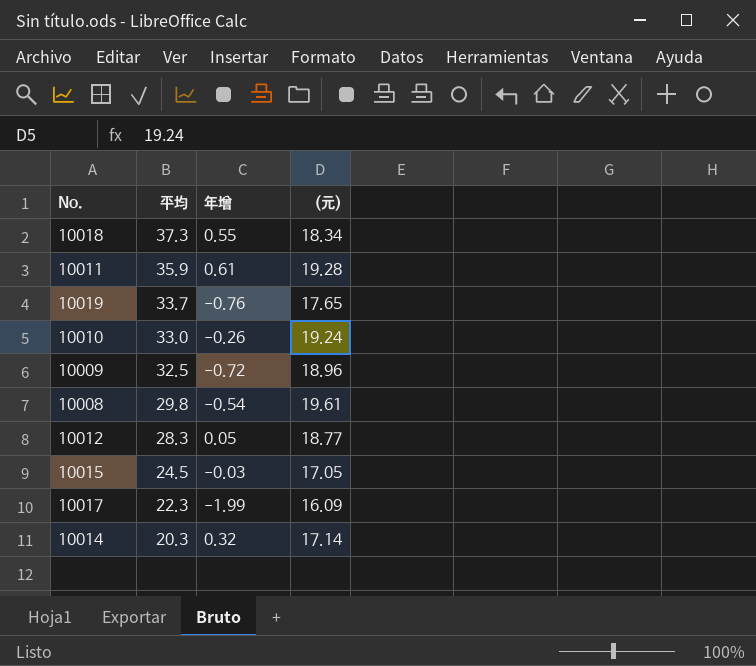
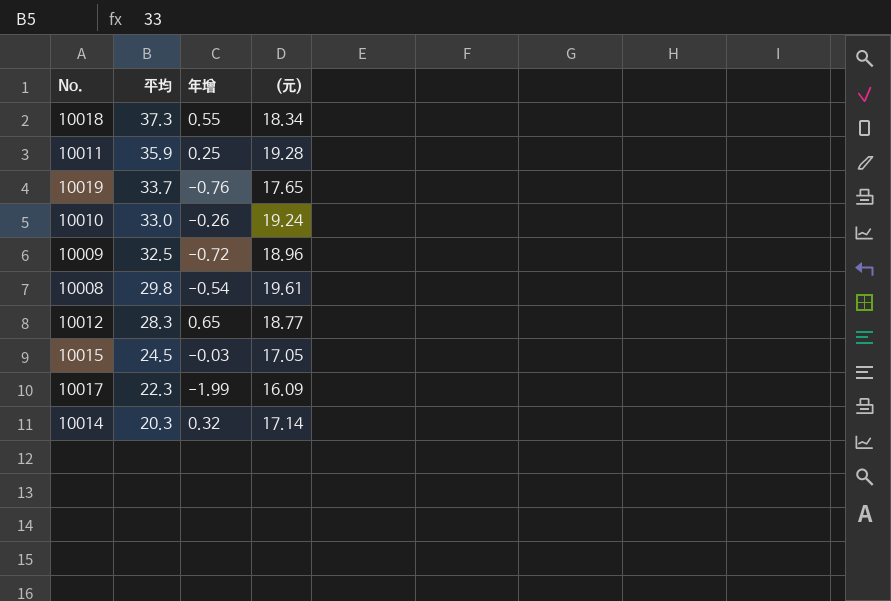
10011 | 年增: 0.61 -> 0.25
10012 | 年增: 0.05 -> 0.65

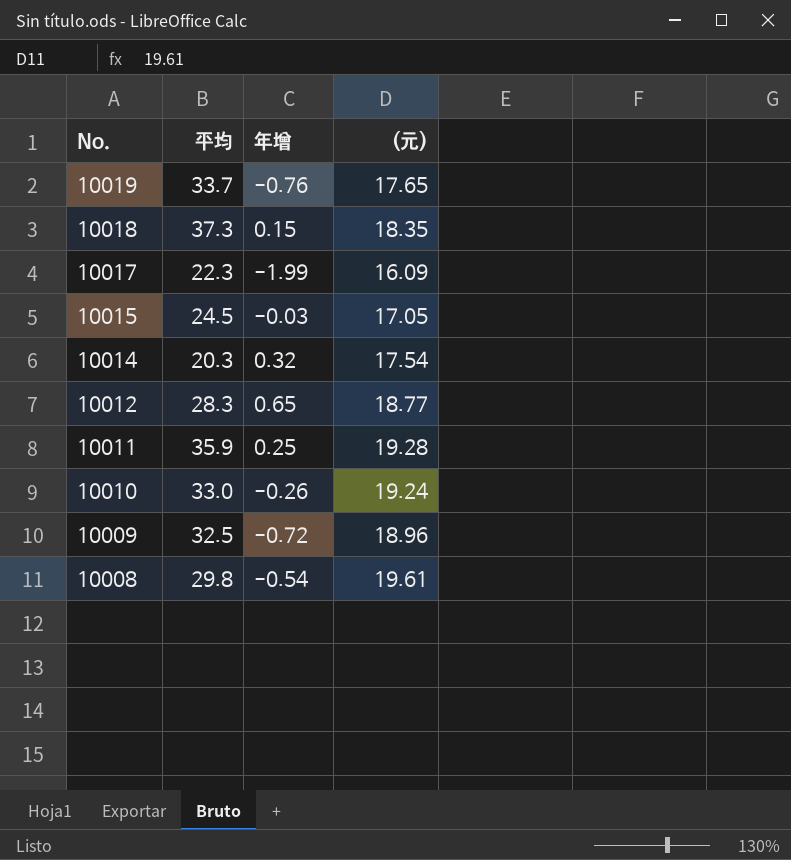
row order: 平均 descending -> No. descending
10018 | 年增: 0.55 -> 0.15
10018 | (元): 18.34 -> 18.35
10014 | (元): 17.14 -> 17.54

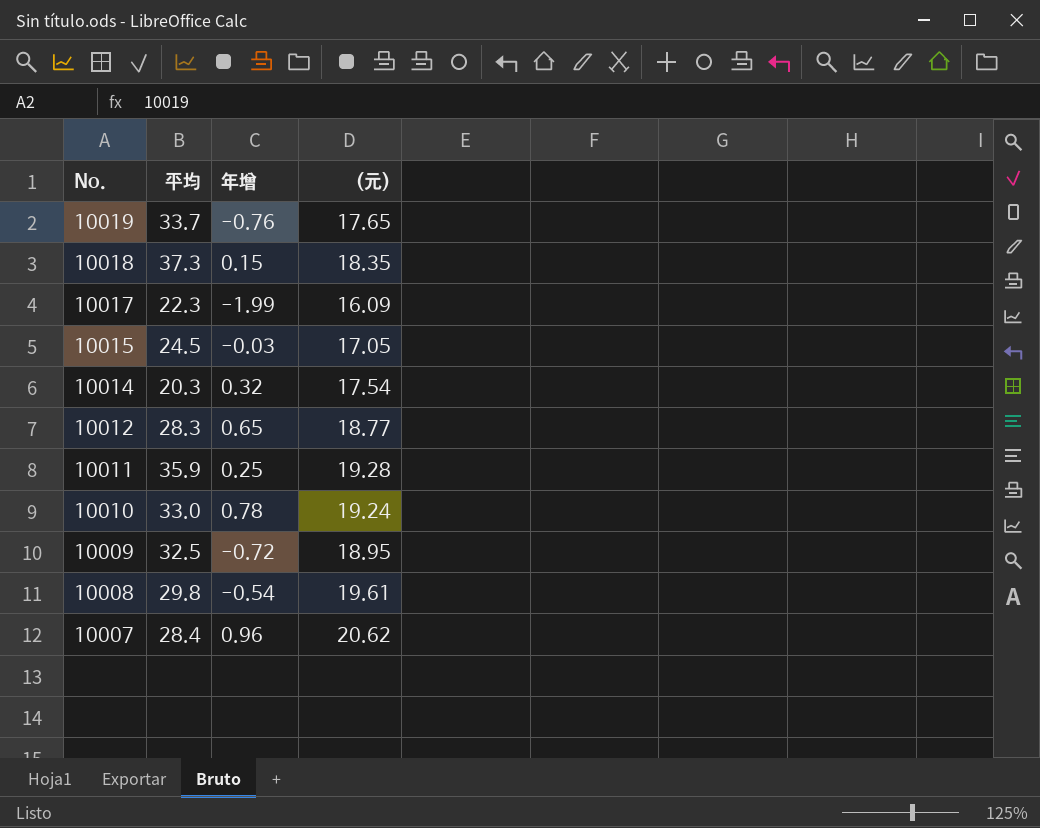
10010 | 年增: -0.26 -> 0.78
10009 | (元): 18.96 -> 18.95
row 10007: none -> 28.4 | 0.96 | 20.62

